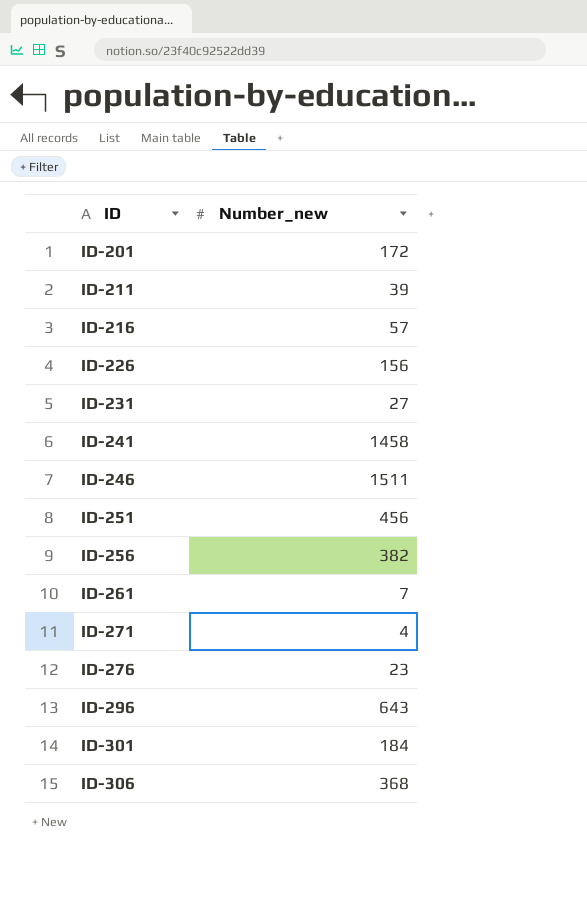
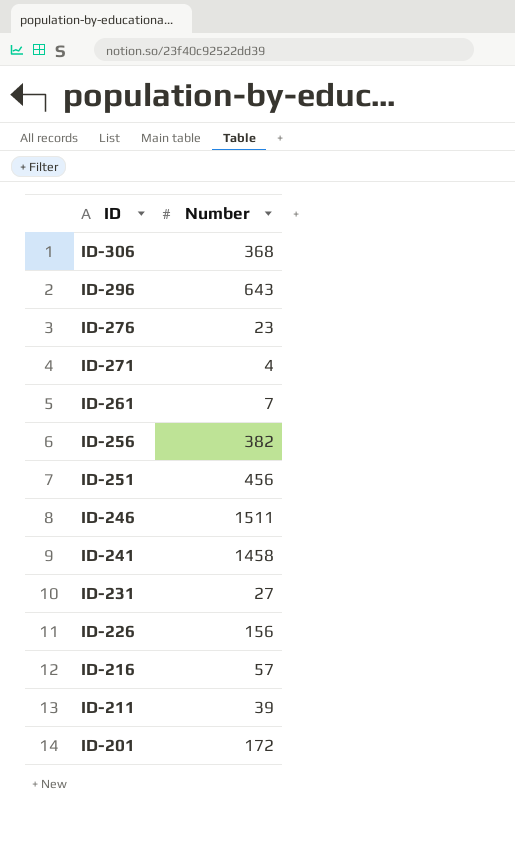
row order: ID ascending -> ID descending
column name: Number_new -> Number
row ID-301: 184 -> none

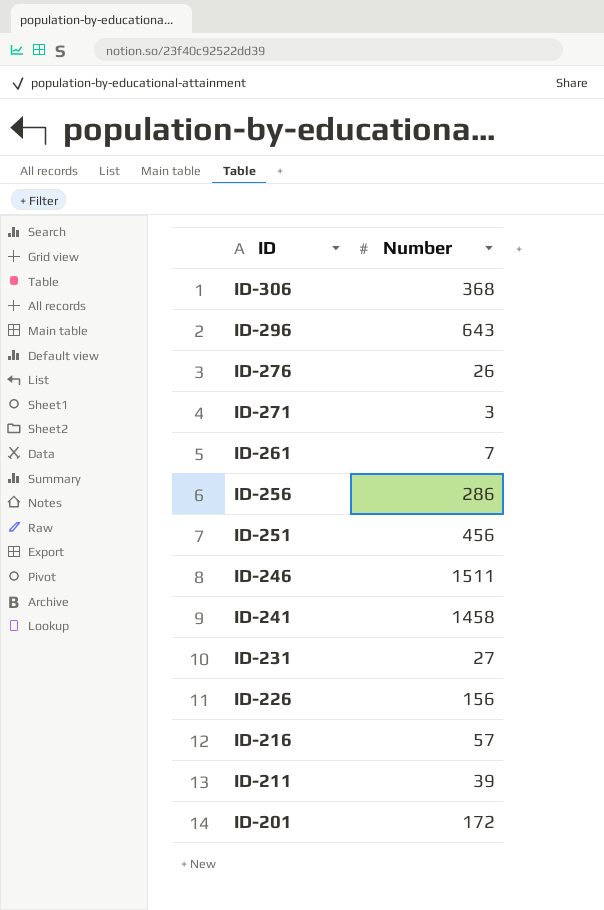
ID-276 | Number: 23 -> 26
ID-271 | Number: 4 -> 3
ID-256 | Number: 382 -> 286

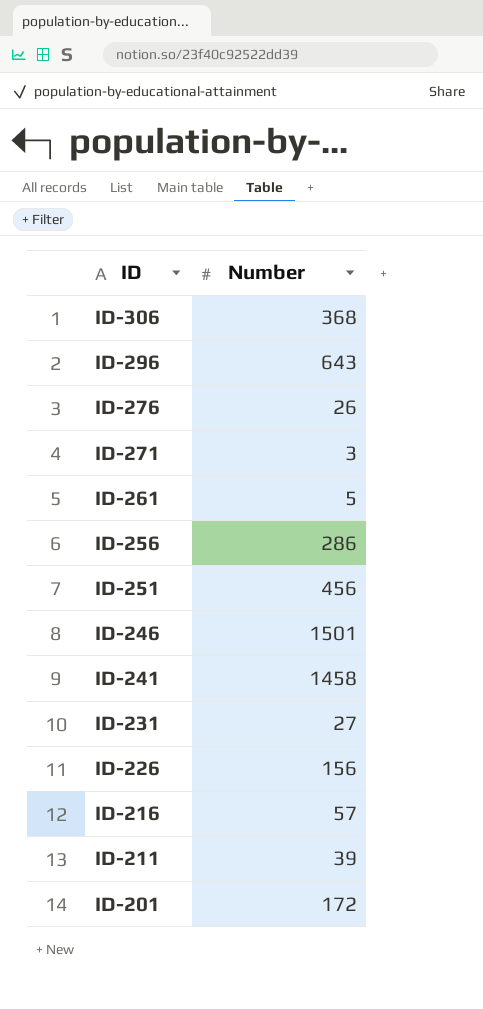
ID-261 | Number: 7 -> 5
ID-246 | Number: 1511 -> 1501

